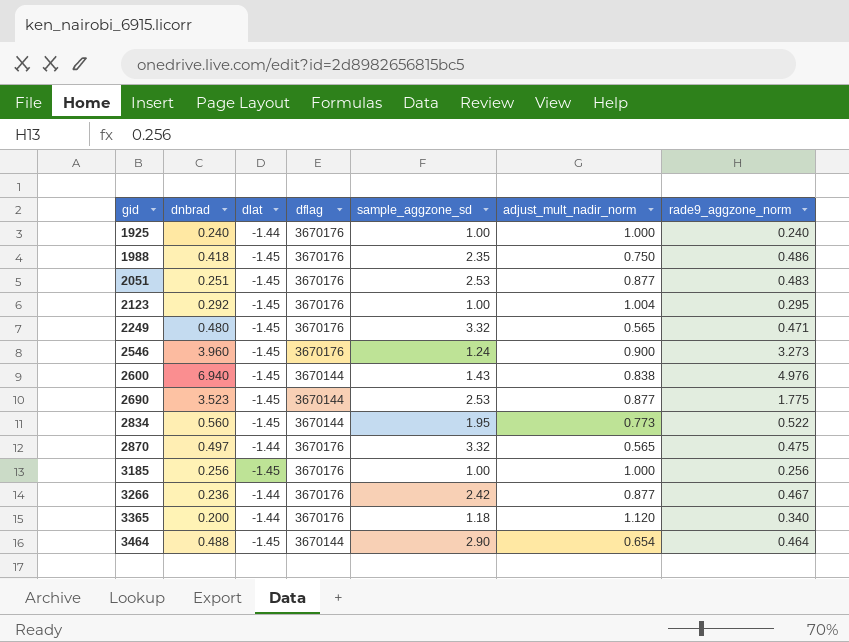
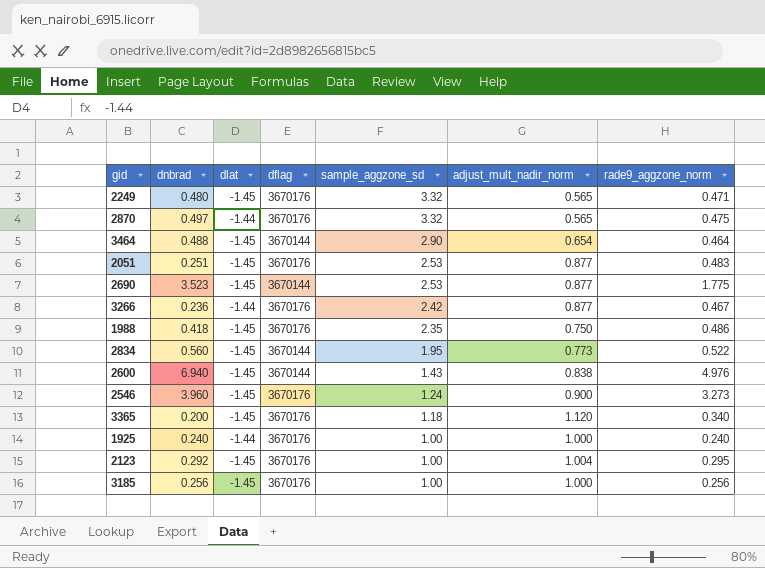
row order: gid ascending -> sample_aggzone_sd descending
3365 | dlat: -1.44 -> -1.45

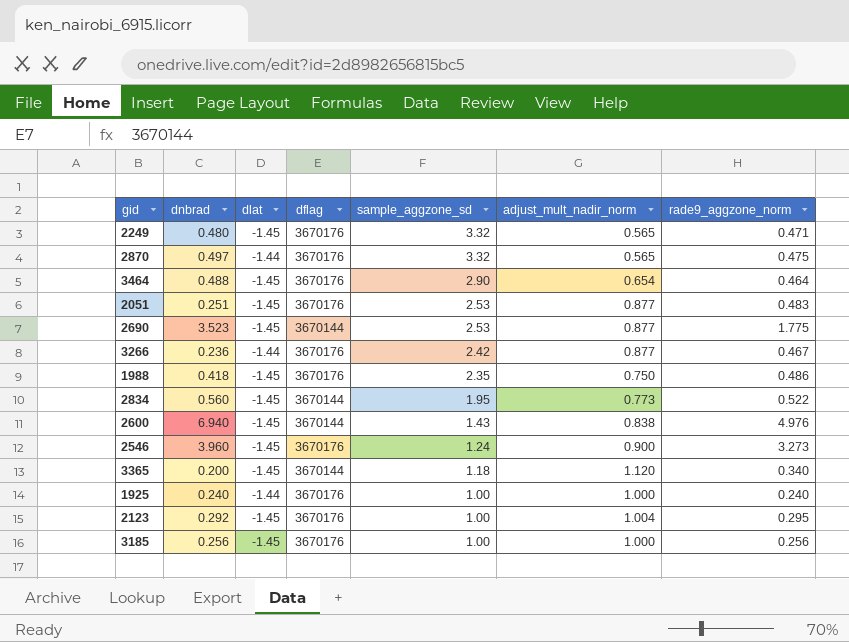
3464 | dflag: 3670144 -> 3670176
3365 | dflag: 3670176 -> 3670144

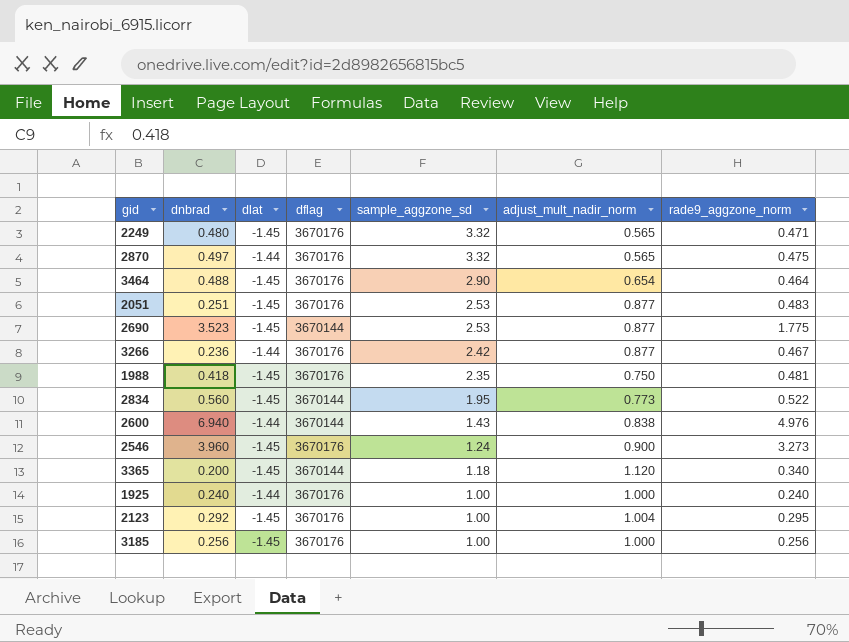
1988 | rade9_aggzone_norm: 0.486 -> 0.481
2600 | dlat: -1.45 -> -1.44

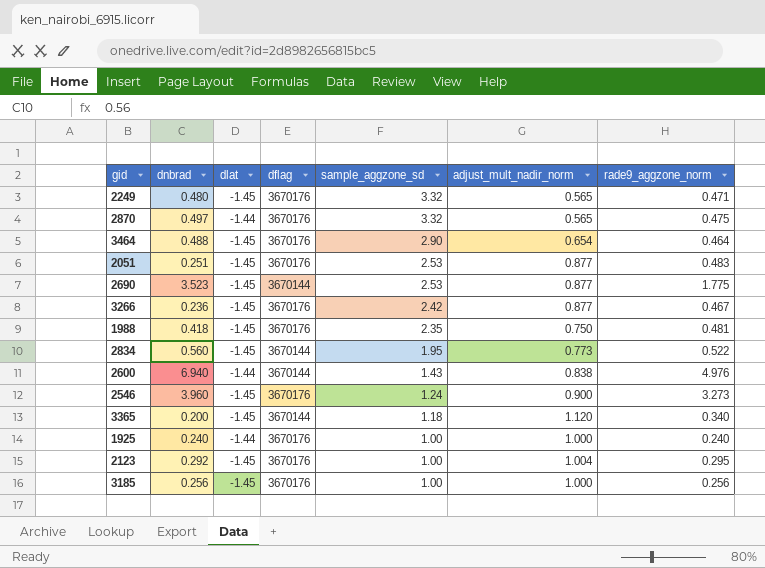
3266 | dlat: -1.44 -> -1.45

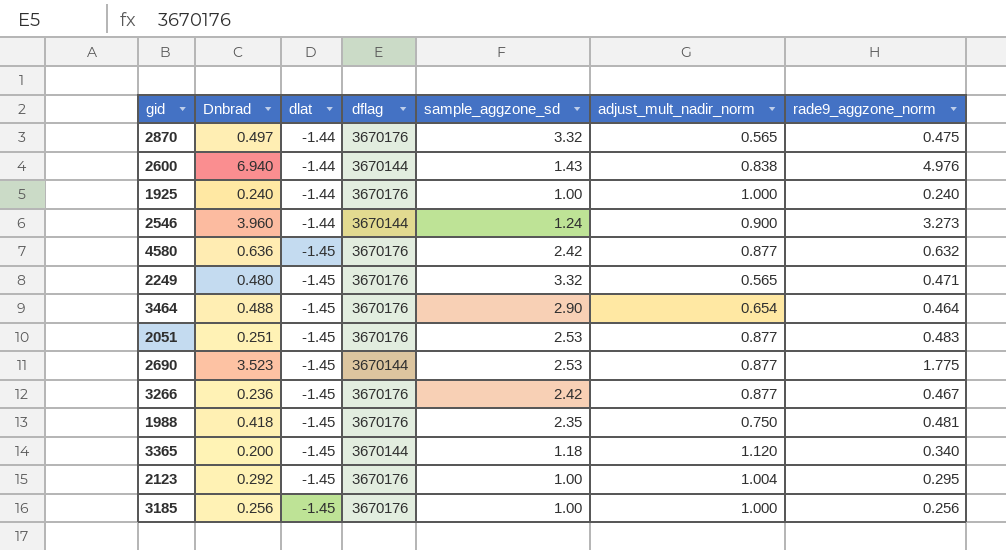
row order: sample_aggzone_sd descending -> dlat descending
column name: dnbrad -> Dnbrad
row 2834: 0.560 | -1.45 | 3670144 | 1.95 | 0.773 | 0.522 -> none
2546 | dlat: -1.45 -> -1.44
2546 | dflag: 3670176 -> 3670144
row 4580: none -> 0.636 | -1.45 | 3670176 | 2.42 | 0.877 | 0.632

